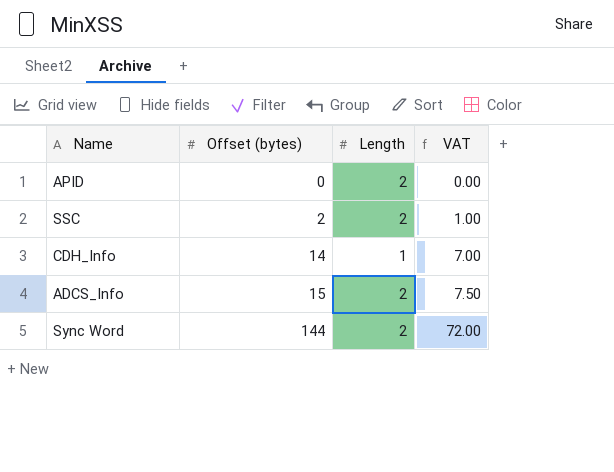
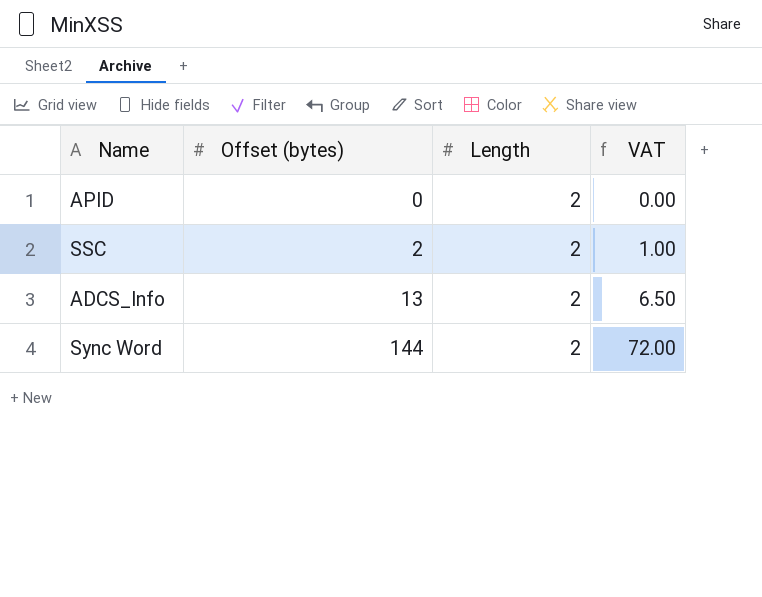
row CDH_Info: 14 | 1 | 7.00 -> none
ADCS_Info | Offset (bytes): 15 -> 13
ADCS_Info | VAT: 7.50 -> 6.50

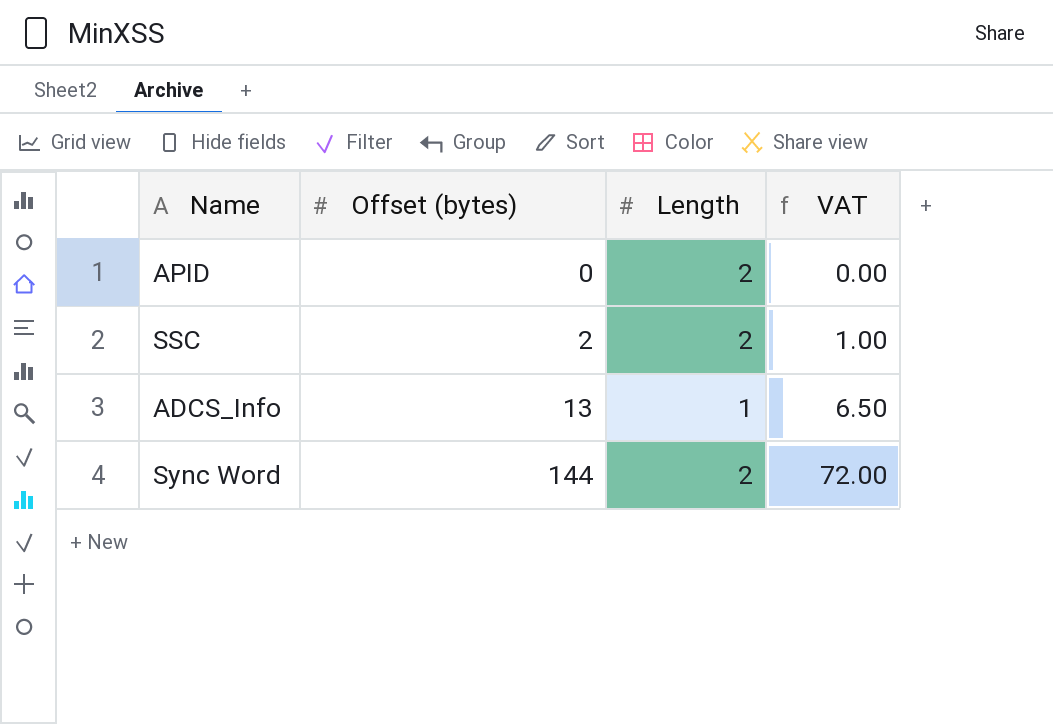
ADCS_Info | Length: 2 -> 1

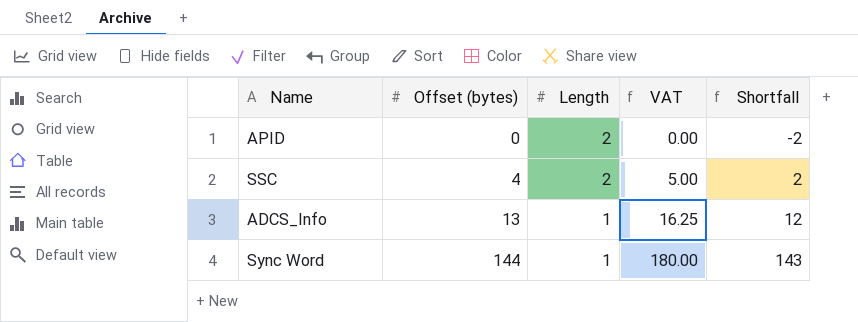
column VAT | formula: [Offset (bytes)] * 0.5 -> [Offset (bytes)] * 1.25
column Shortfall | formula: none -> [Offset (bytes)] - [Length]
SSC | Offset (bytes): 2 -> 4
Sync Word | Length: 2 -> 1

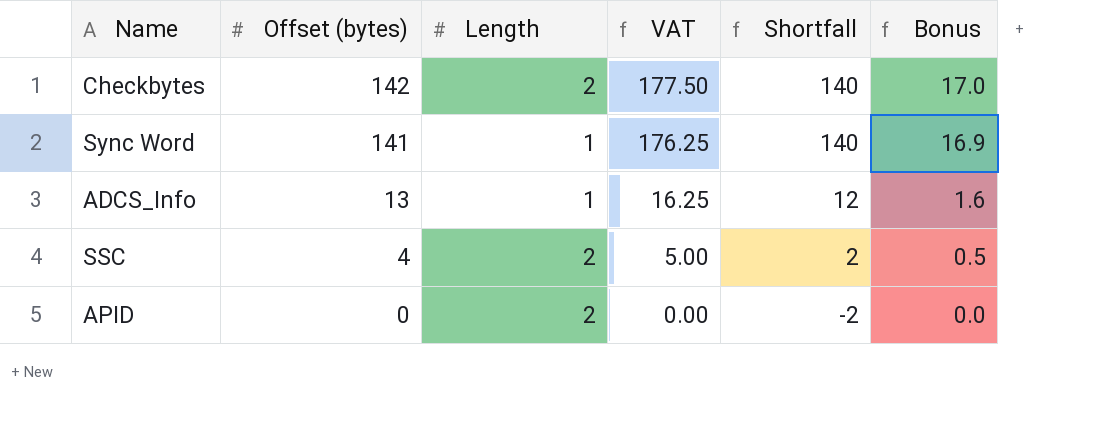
row order: Offset (bytes) ascending -> Offset (bytes) descending
column Bonus | formula: none -> [Offset (bytes)] * 0.12
row Checkbytes: none -> 142 | 2 | 177.50 | 140 | 17.0
Sync Word | Offset (bytes): 144 -> 141
Sync Word | VAT: 180.00 -> 176.25
Sync Word | Shortfall: 143 -> 140

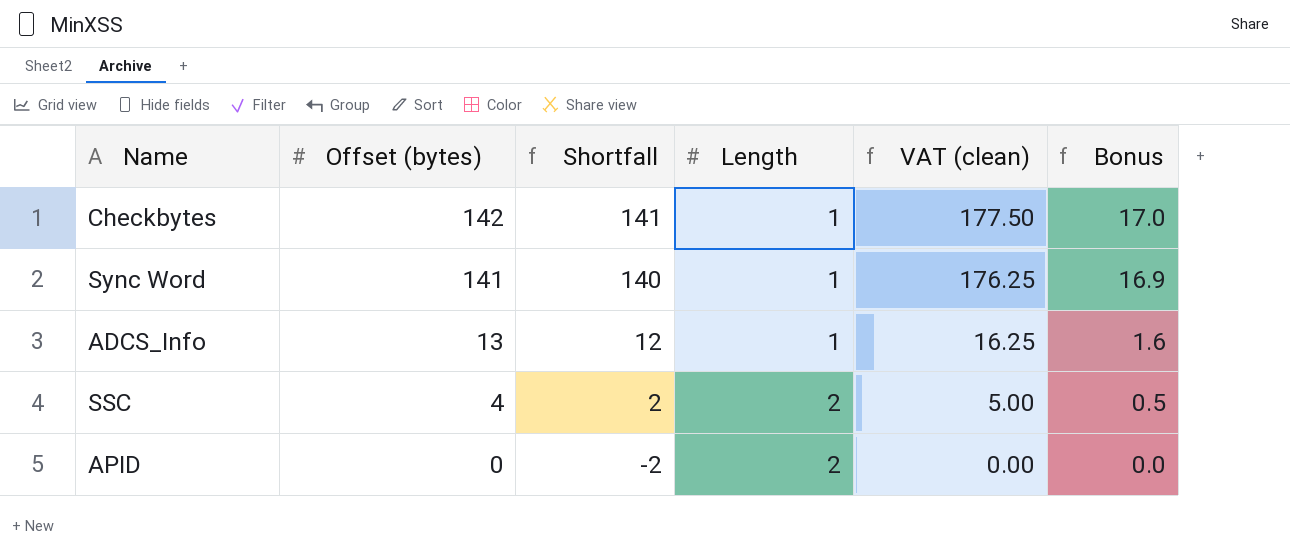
column Shortfall | position: 5 -> 3
column name: VAT -> VAT (clean)
Checkbytes | Shortfall: 140 -> 141
Checkbytes | Length: 2 -> 1

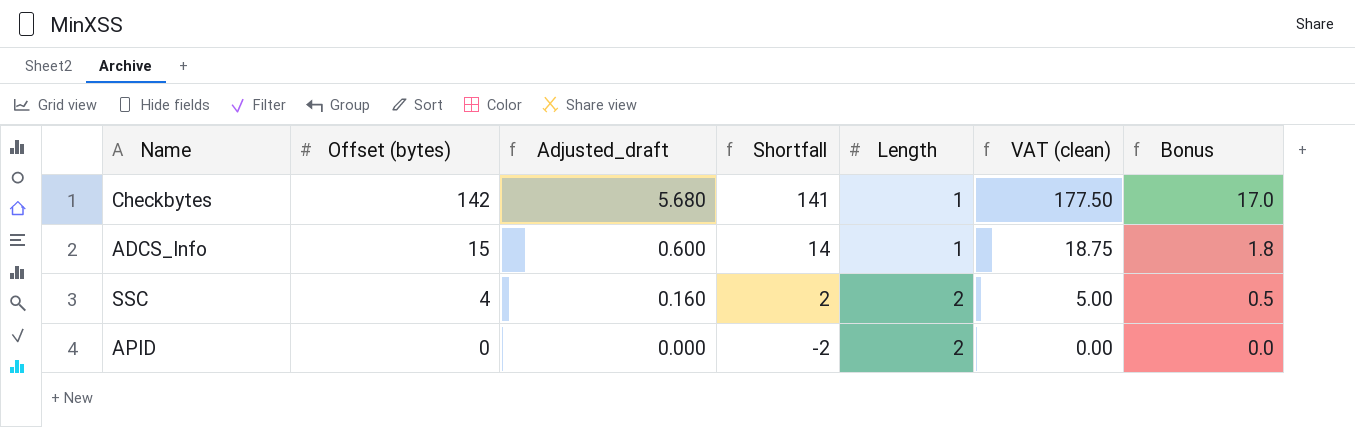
column Adjusted_draft | formula: none -> [Offset (bytes)] * 0.04
row Sync Word: 141 | 140 | 1 | 176.25 | 16.9 -> none
ADCS_Info | Offset (bytes): 13 -> 15
ADCS_Info | Shortfall: 12 -> 14
ADCS_Info | VAT (clean): 16.25 -> 18.75
ADCS_Info | Bonus: 1.6 -> 1.8

